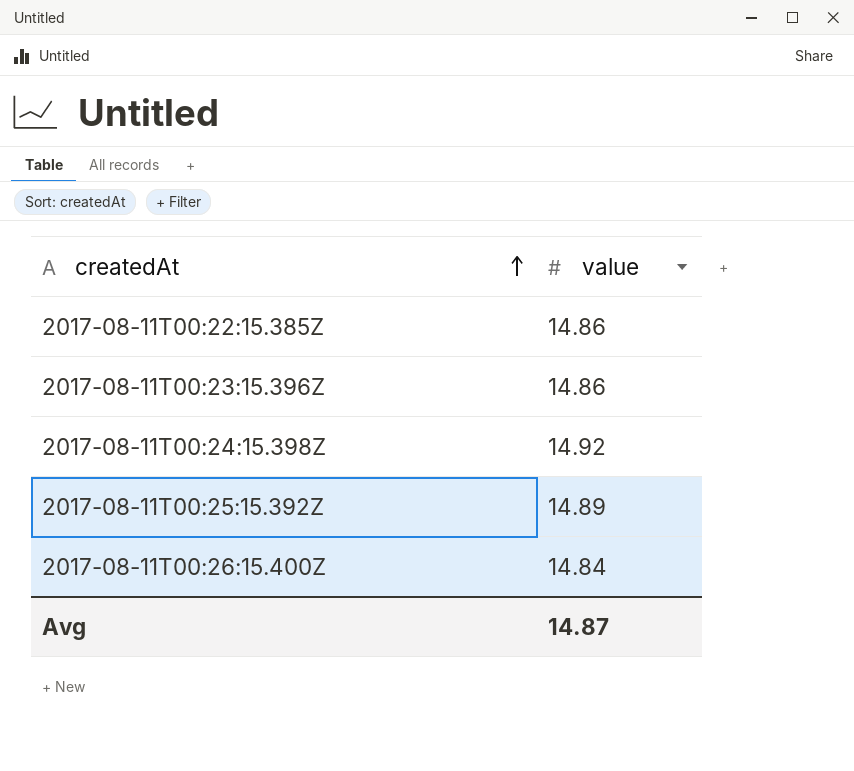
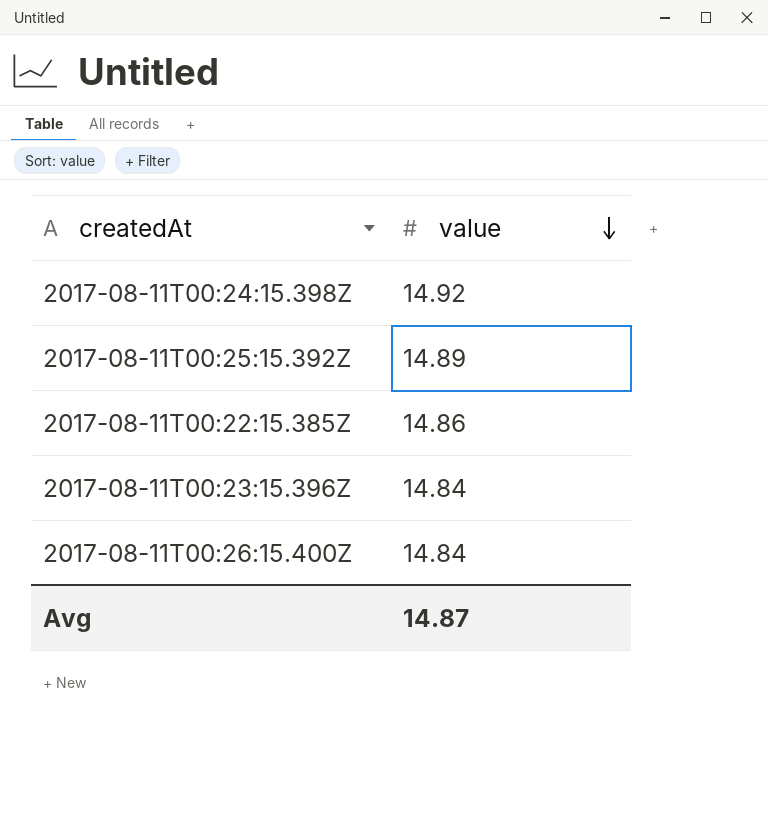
row order: createdAt ascending -> value descending
2017-08-11T00:23:15.396Z | value: 14.86 -> 14.84

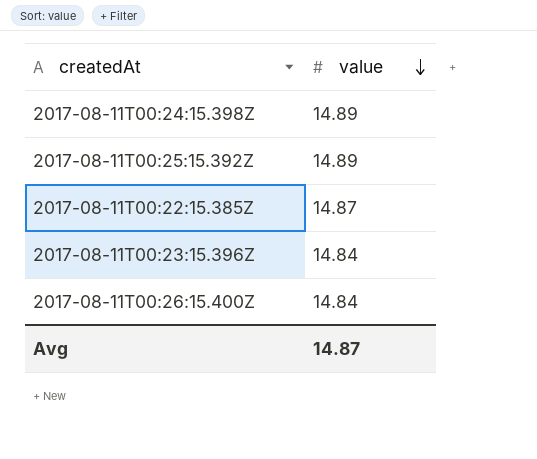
2017-08-11T00:24:15.398Z | value: 14.92 -> 14.89
2017-08-11T00:22:15.385Z | value: 14.86 -> 14.87

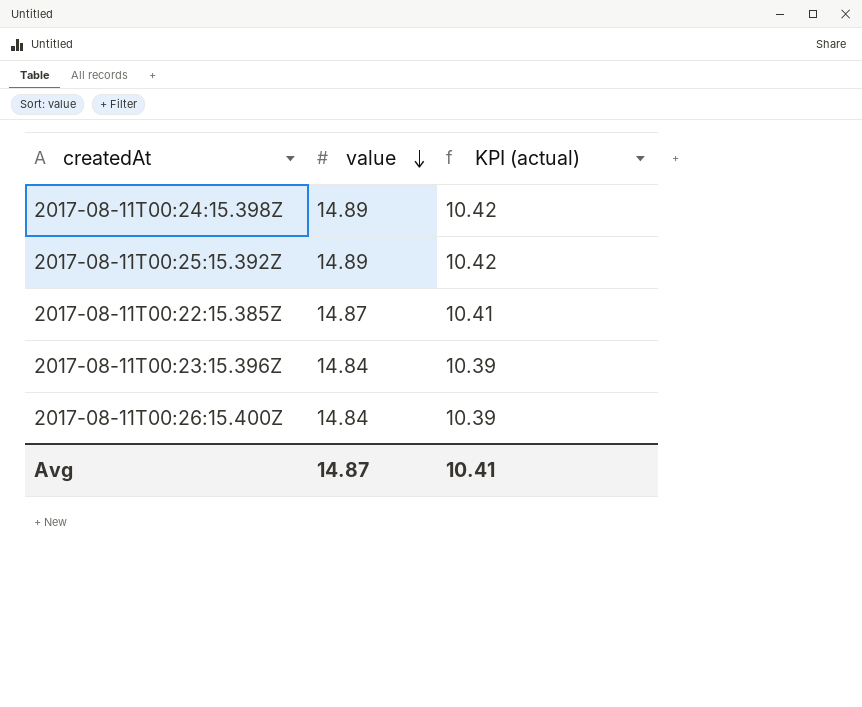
column KPI (actual) | formula: none -> [value] * 0.7

